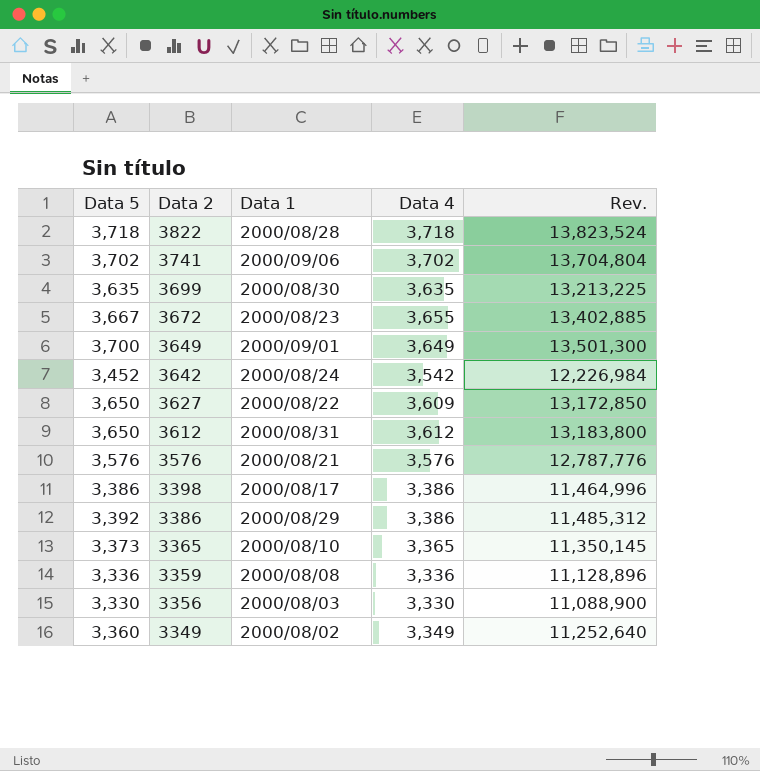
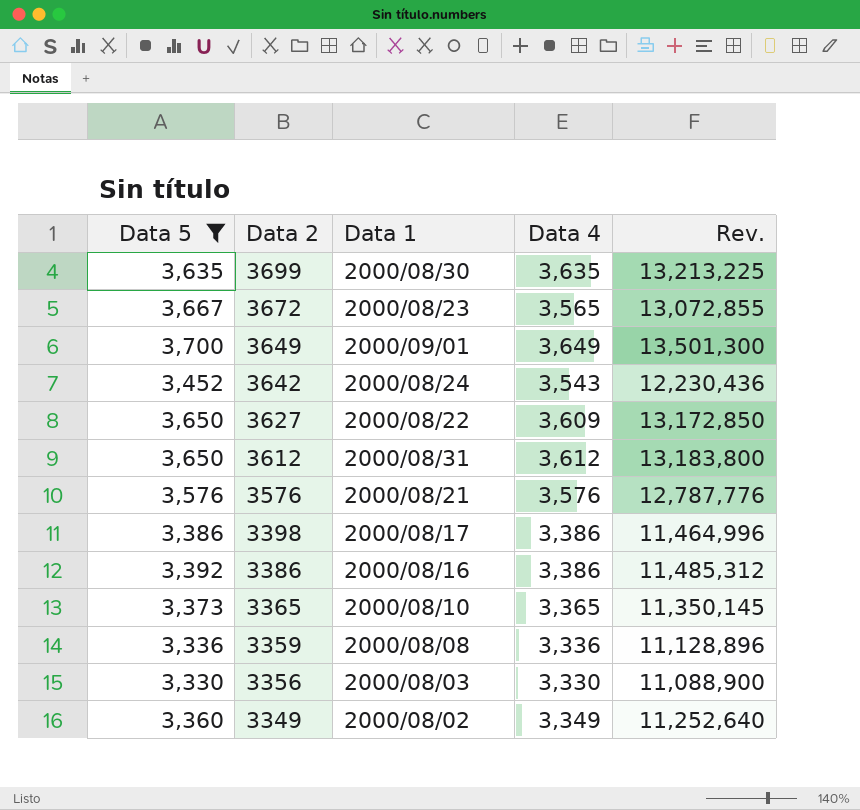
filter: none -> Data 5 <= 3,700
3672 | Data 4: 3,655 -> 3,565
3672 | Rev.: 13,402,885 -> 13,072,855
3642 | Data 4: 3,542 -> 3,543
3642 | Rev.: 12,226,984 -> 12,230,436
3386 | Data 1: 2000/08/29 -> 2000/08/16

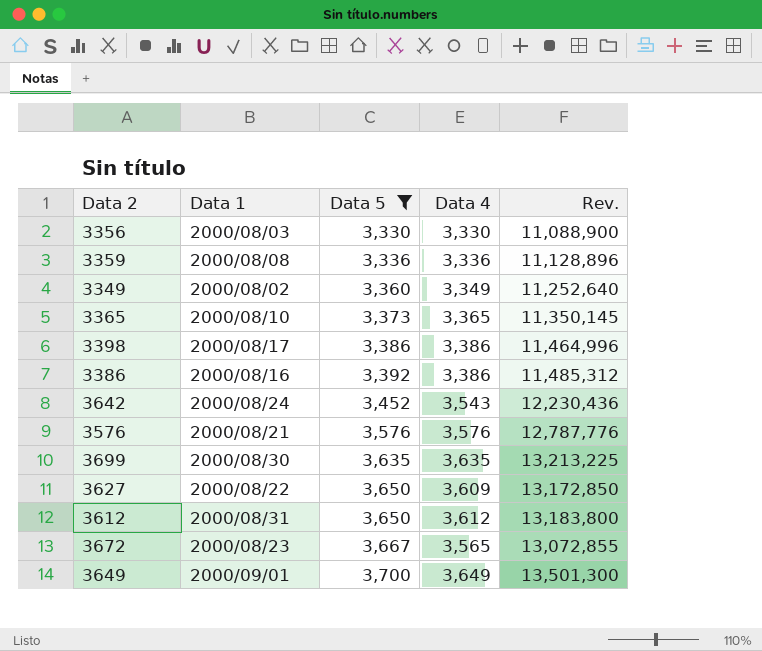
row order: Data 2 descending -> Data 5 ascending
column Data 5 | position: 1 -> 3

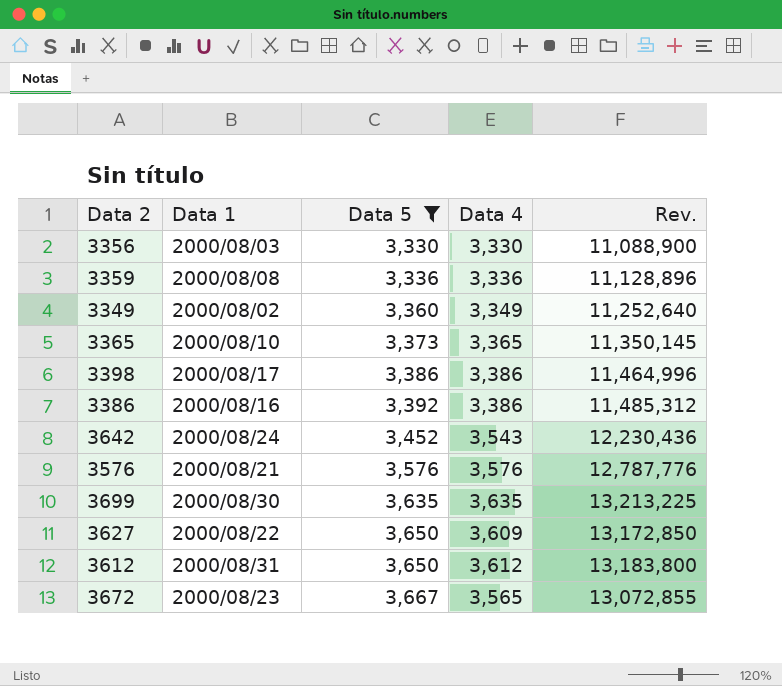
row 3649: 2000/09/01 | 3,700 | 3,649 | 13,501,300 -> none

